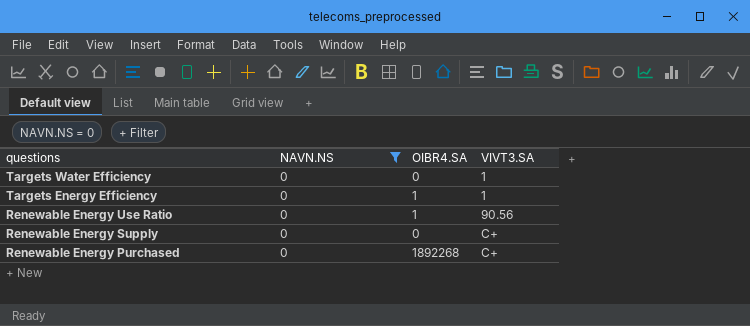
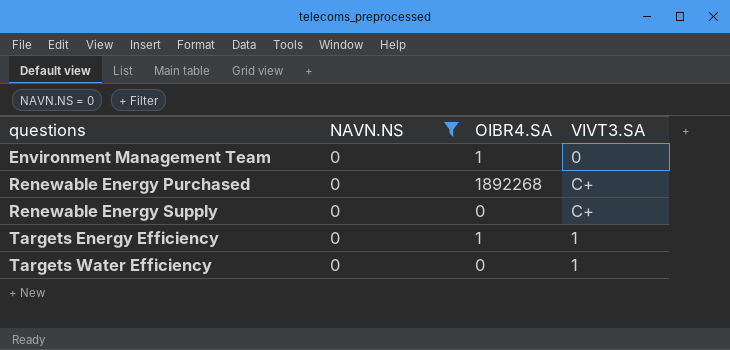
row order: questions descending -> questions ascending
row Renewable Energy Use Ratio: 0 | 1 | 90.56 -> none
row Environment Management Team: none -> 0 | 1 | 0

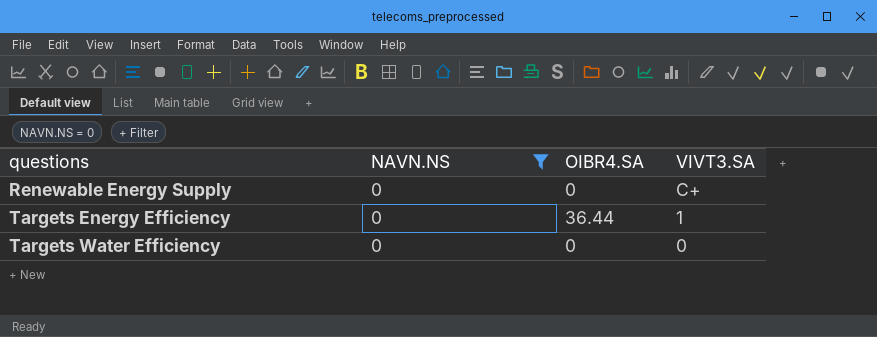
row Environment Management Team: 0 | 1 | 0 -> none
row Renewable Energy Purchased: 0 | 1892268 | C+ -> none
Targets Energy Efficiency | OIBR4.SA: 1 -> 36.44
Targets Water Efficiency | VIVT3.SA: 1 -> 0

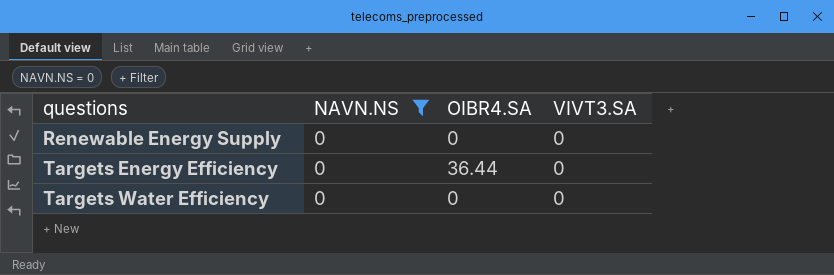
Renewable Energy Supply | VIVT3.SA: C+ -> 0
Targets Energy Efficiency | VIVT3.SA: 1 -> 0

